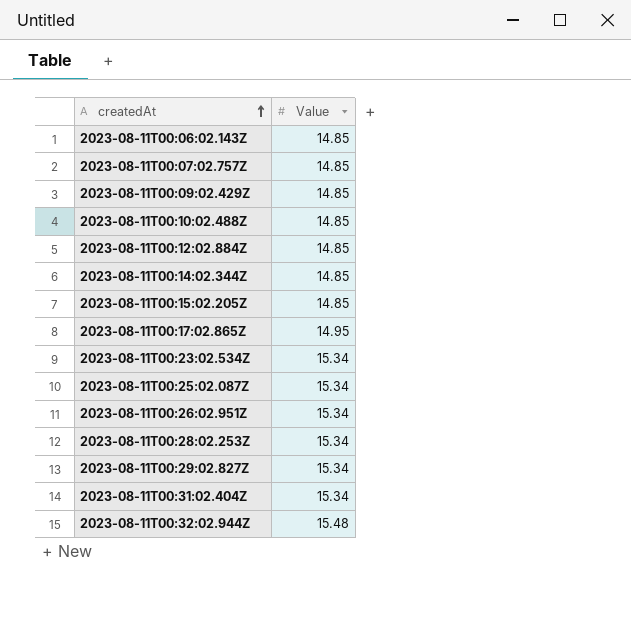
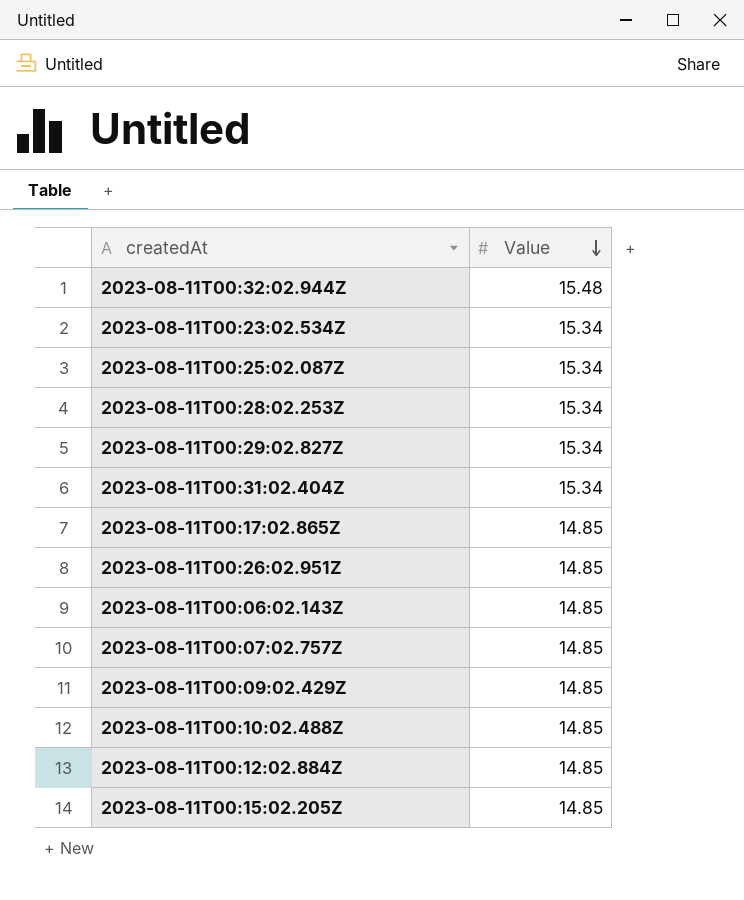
row order: createdAt ascending -> Value descending
row 2023-08-11T00:14:02.344Z: 14.85 -> none
2023-08-11T00:17:02.865Z | Value: 14.95 -> 14.85
2023-08-11T00:26:02.951Z | Value: 15.34 -> 14.85

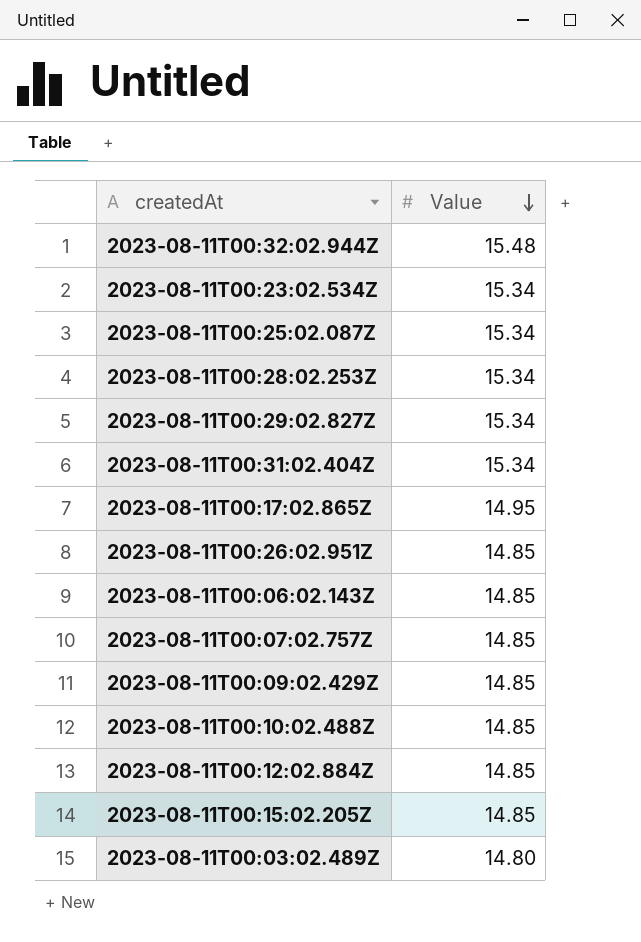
2023-08-11T00:17:02.865Z | Value: 14.85 -> 14.95
row 2023-08-11T00:03:02.489Z: none -> 14.80

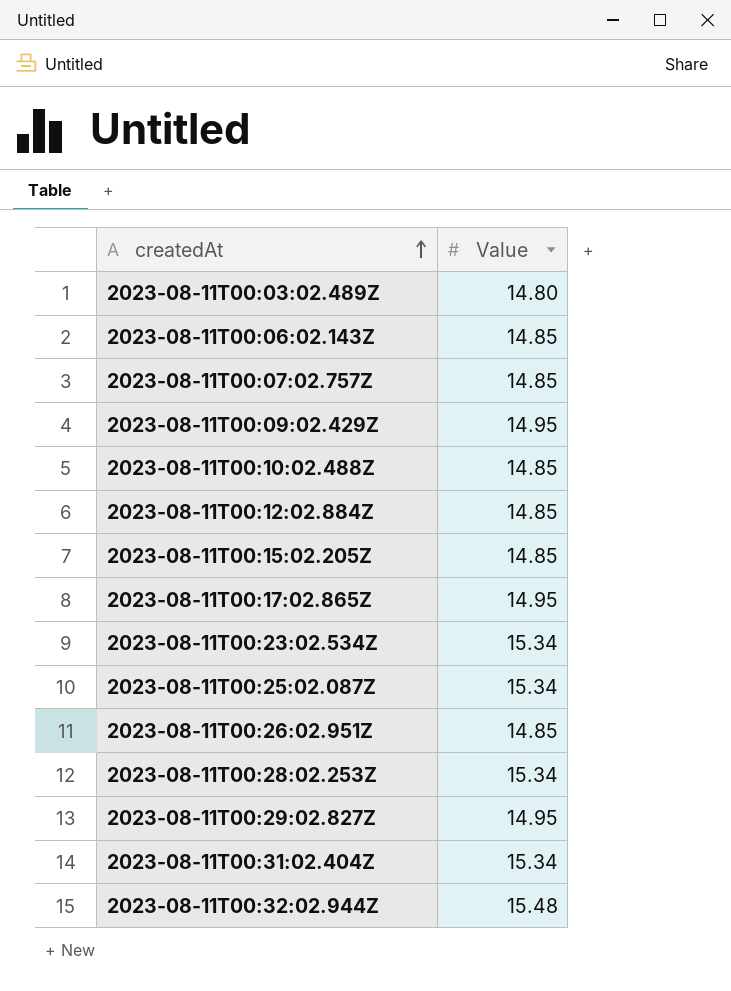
row order: Value descending -> createdAt ascending
2023-08-11T00:09:02.429Z | Value: 14.85 -> 14.95
2023-08-11T00:29:02.827Z | Value: 15.34 -> 14.95

